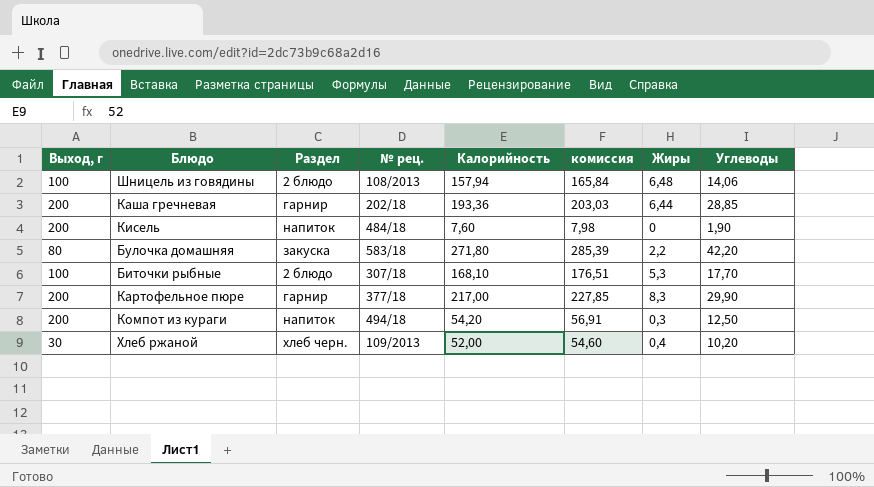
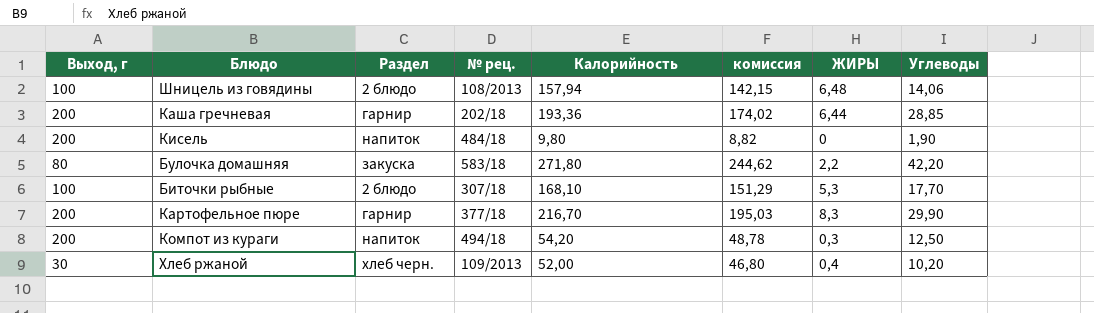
column комиссия | formula: [Калорийность] * 1,05 -> [Калорийность] * 0,9
column name: Жиры -> ЖИРЫ
Кисель | Калорийность: 7,60 -> 9,80
Картофельное пюре | Калорийность: 217,00 -> 216,70

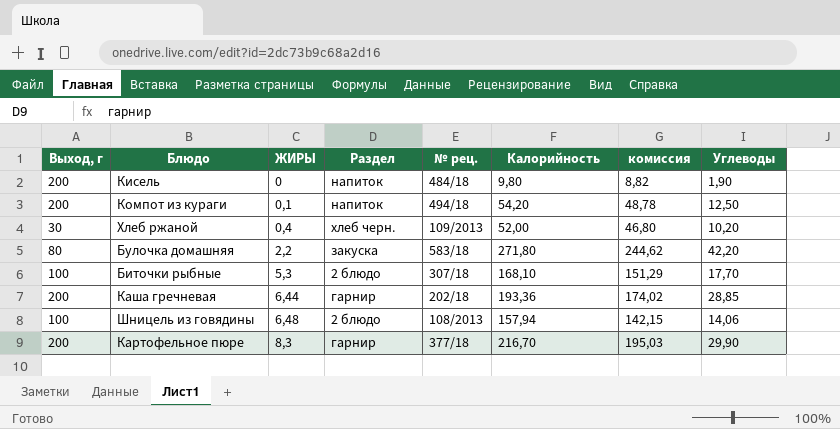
row order: none -> ЖИРЫ ascending
column ЖИРЫ | position: 7 -> 3
Компот из кураги | ЖИРЫ: 0,3 -> 0,1

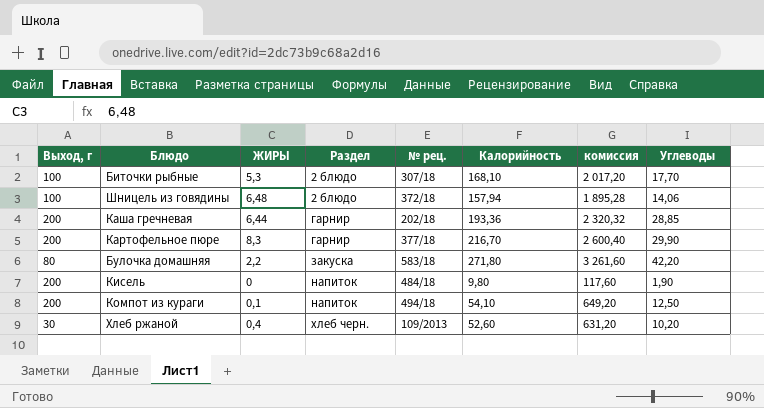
row order: ЖИРЫ ascending -> Раздел ascending
column комиссия | formula: [Калорийность] * 0,9 -> [Калорийность] * 12
Шницель из говядины | № рец.: 108/2013 -> 372/18
Компот из кураги | Калорийность: 54,20 -> 54,10
Хлеб ржаной | Калорийность: 52,00 -> 52,60

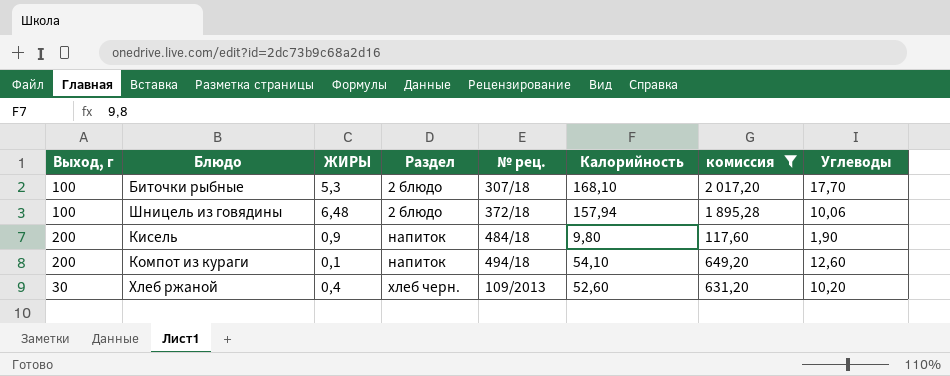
filter: none -> комиссия <= 2 017,20
Шницель из говядины | Углеводы: 14,06 -> 10,06
Кисель | ЖИРЫ: 0 -> 0,9
Компот из кураги | Углеводы: 12,50 -> 12,60

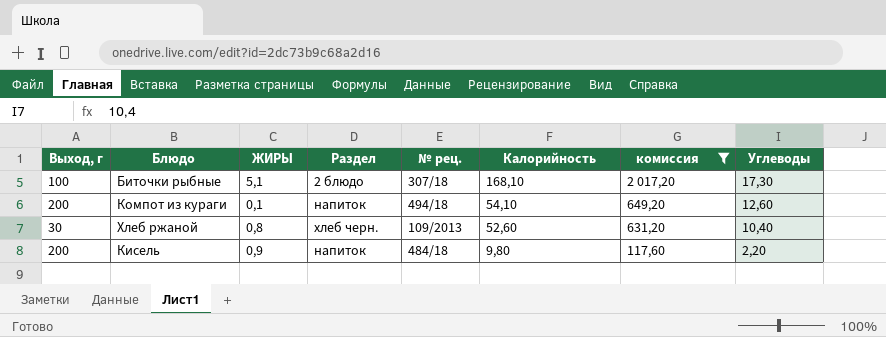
row order: Раздел ascending -> Калорийность descending
row Шницель из говядины: 100 | 6,48 | 2 блюдо | 372/18 | 157,94 | 1 895,28 | 10,06 -> none
Биточки рыбные | ЖИРЫ: 5,3 -> 5,1
Биточки рыбные | Углеводы: 17,70 -> 17,30
Хлеб ржаной | ЖИРЫ: 0,4 -> 0,8
Хлеб ржаной | Углеводы: 10,20 -> 10,40
Кисель | Углеводы: 1,90 -> 2,20

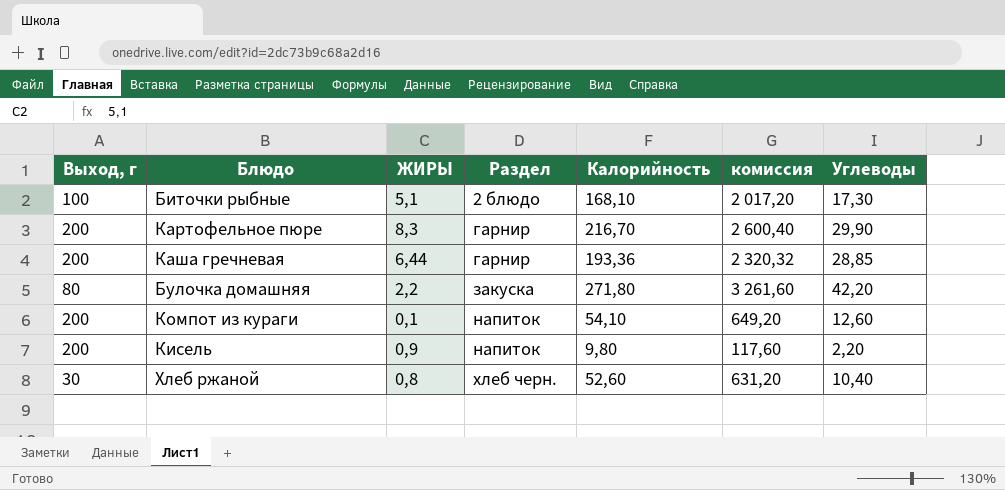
filter: комиссия <= 2 017,20 -> none
row order: Калорийность descending -> Раздел ascending
column № рец. | position: 5 -> none

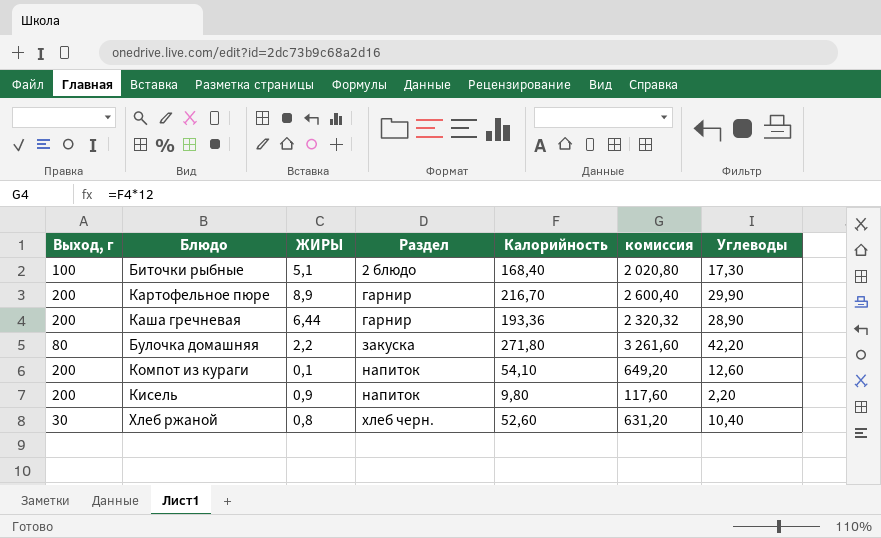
Биточки рыбные | Калорийность: 168,10 -> 168,40
Биточки рыбные | комиссия: 2 017,20 -> 2 020,80
Картофельное пюре | ЖИРЫ: 8,3 -> 8,9
Каша гречневая | Углеводы: 28,85 -> 28,90

